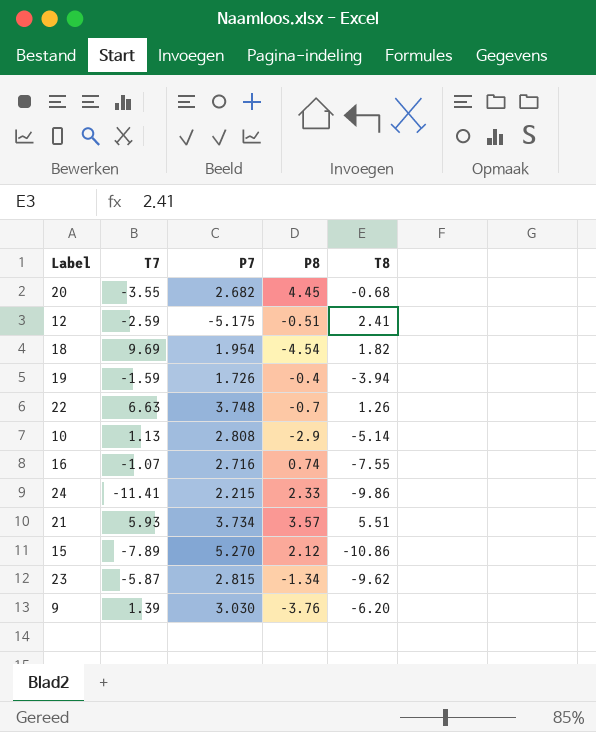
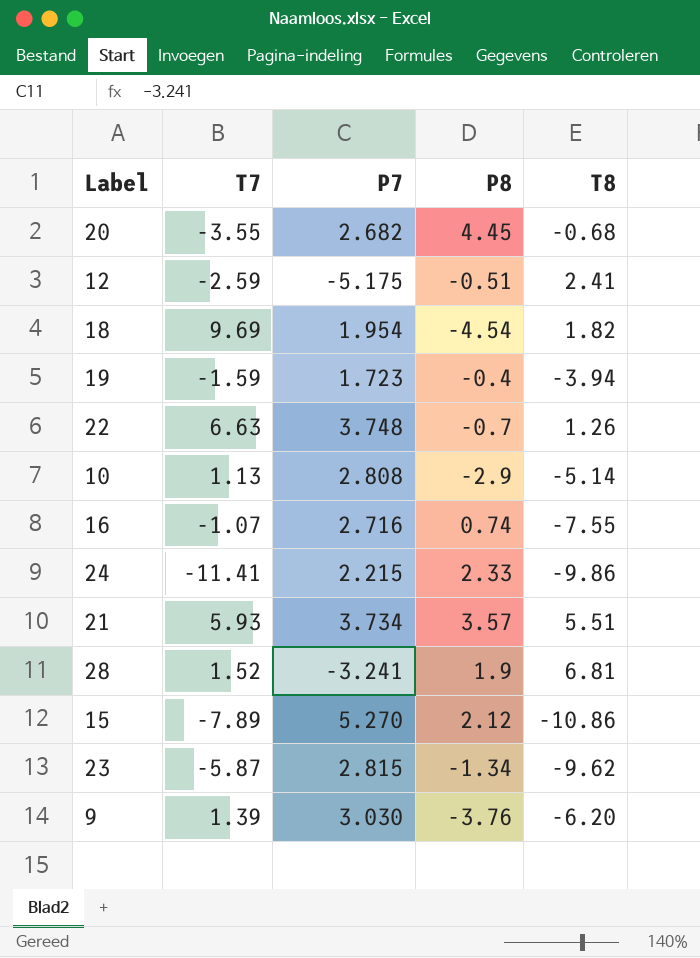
19 | P7: 1.726 -> 1.723
row 28: none -> 1.52 | -3.241 | 1.9 | 6.81

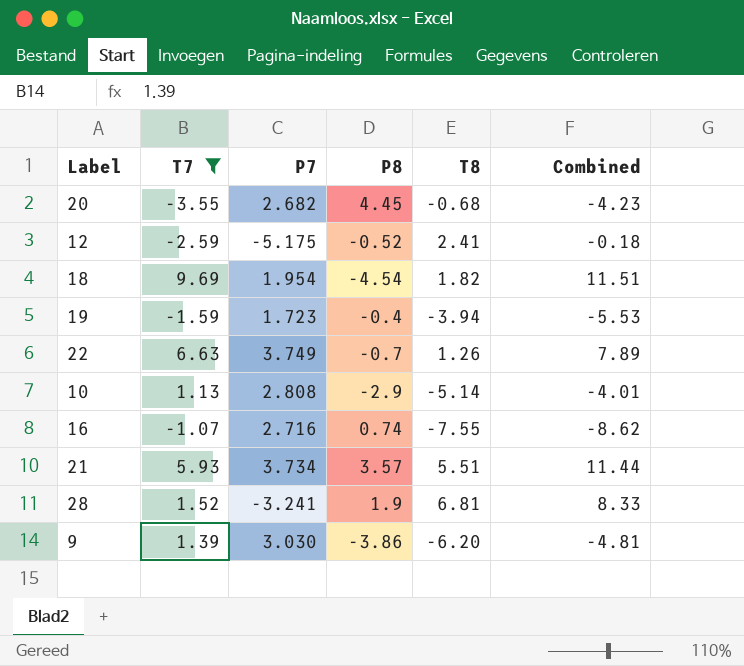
filter: none -> T7 >= -3.55
column Combined | formula: none -> [T7] + [T8]
12 | P8: -0.51 -> -0.52
22 | P7: 3.748 -> 3.749
9 | P8: -3.76 -> -3.86

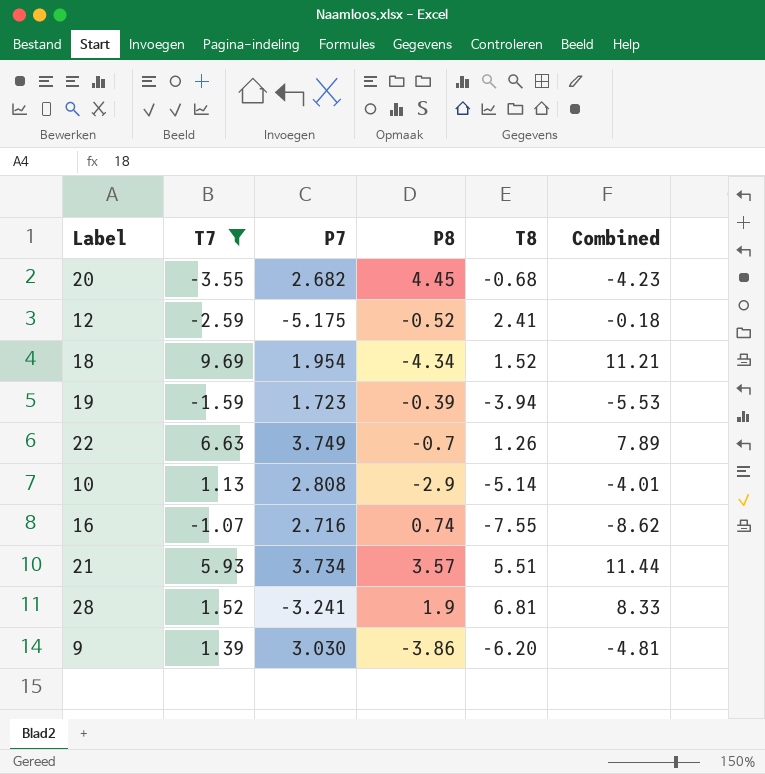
18 | P8: -4.54 -> -4.34
18 | T8: 1.82 -> 1.52
18 | Combined: 11.51 -> 11.21
19 | P8: -0.4 -> -0.39

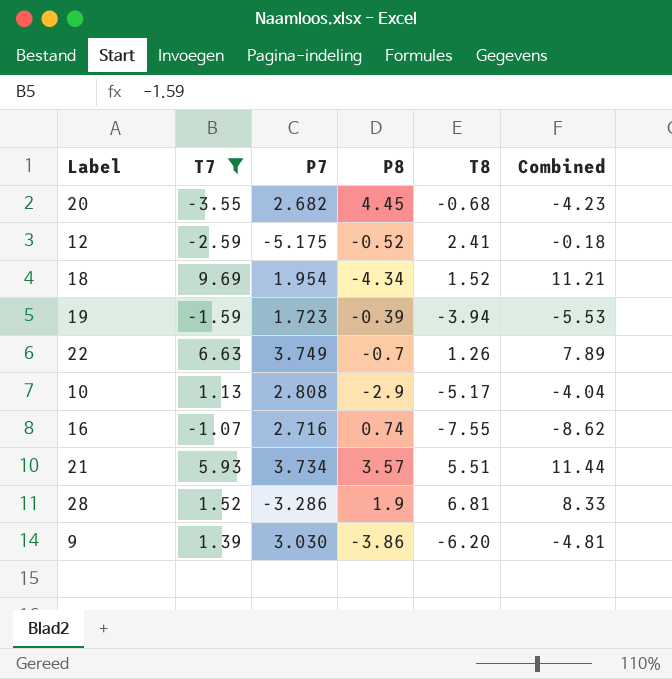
10 | T8: -5.14 -> -5.17
10 | Combined: -4.01 -> -4.04
28 | P7: -3.241 -> -3.286

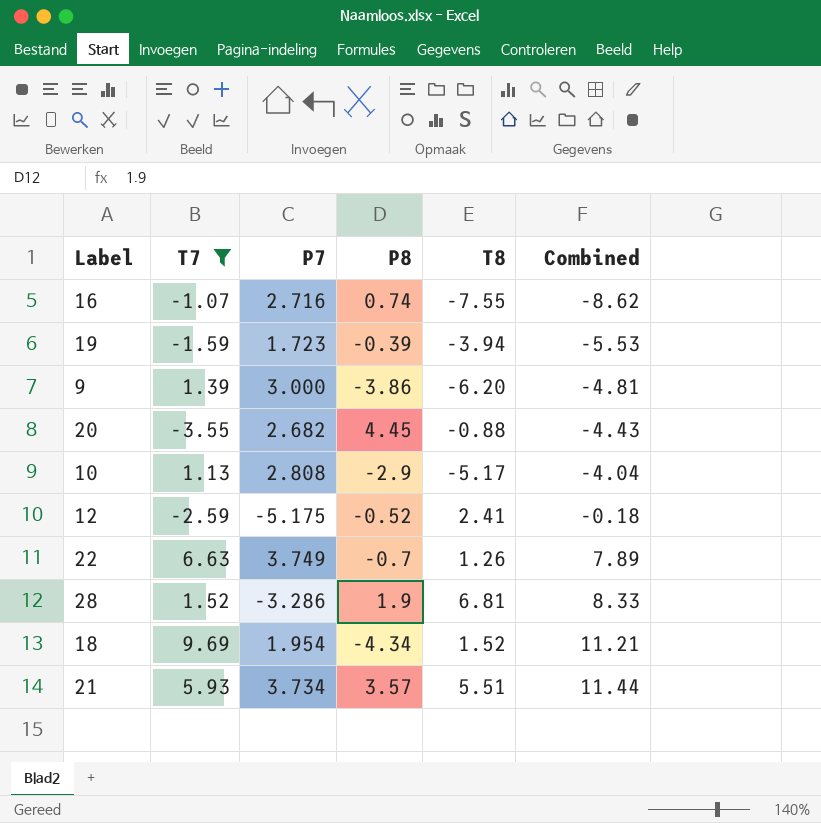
row order: none -> Combined ascending
9 | P7: 3.030 -> 3.000
20 | T8: -0.68 -> -0.88
20 | Combined: -4.23 -> -4.43

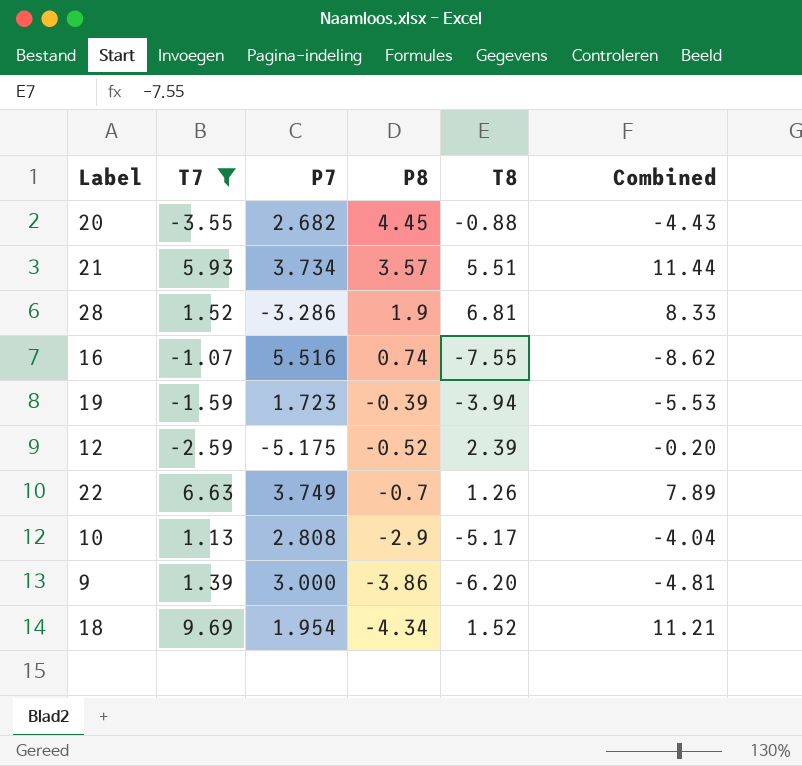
row order: Combined ascending -> P8 descending
16 | P7: 2.716 -> 5.516
12 | T8: 2.41 -> 2.39
12 | Combined: -0.18 -> -0.20

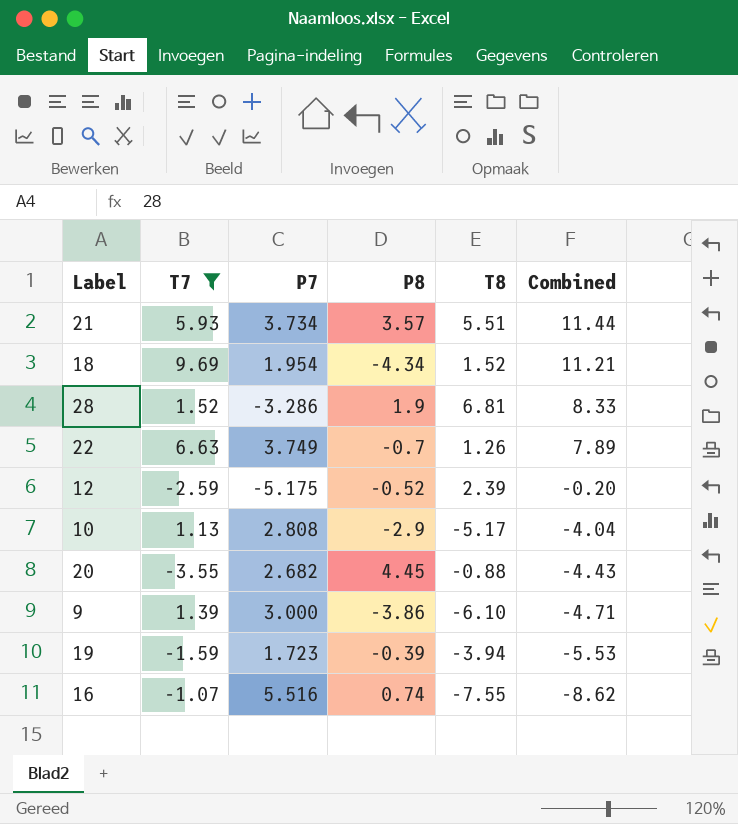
row order: P8 descending -> Combined descending
9 | T8: -6.20 -> -6.10
9 | Combined: -4.81 -> -4.71

